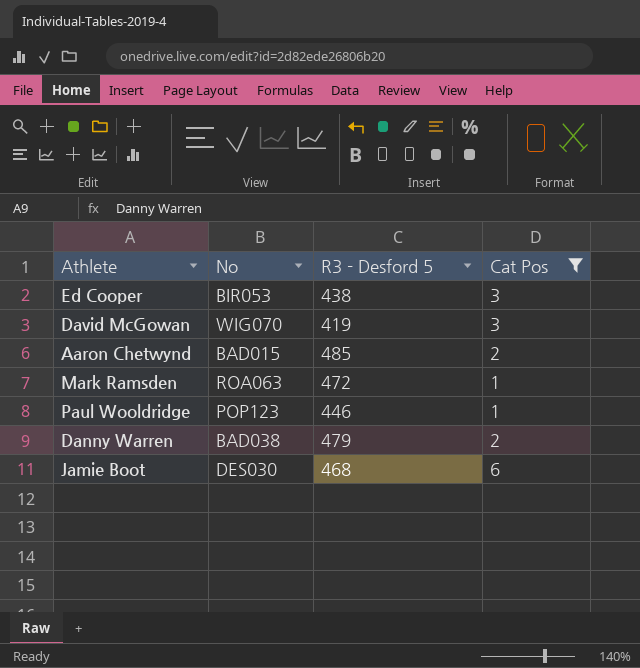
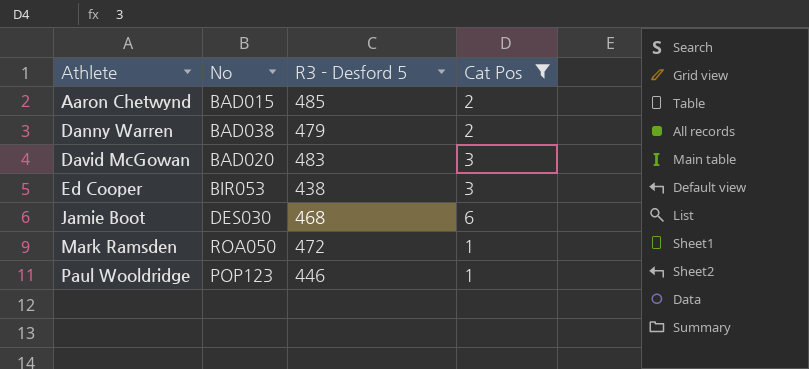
row order: none -> Athlete ascending
David McGowan | No: WIG070 -> BAD020
David McGowan | R3 - Desford 5: 419 -> 483
Mark Ramsden | No: ROA063 -> ROA050

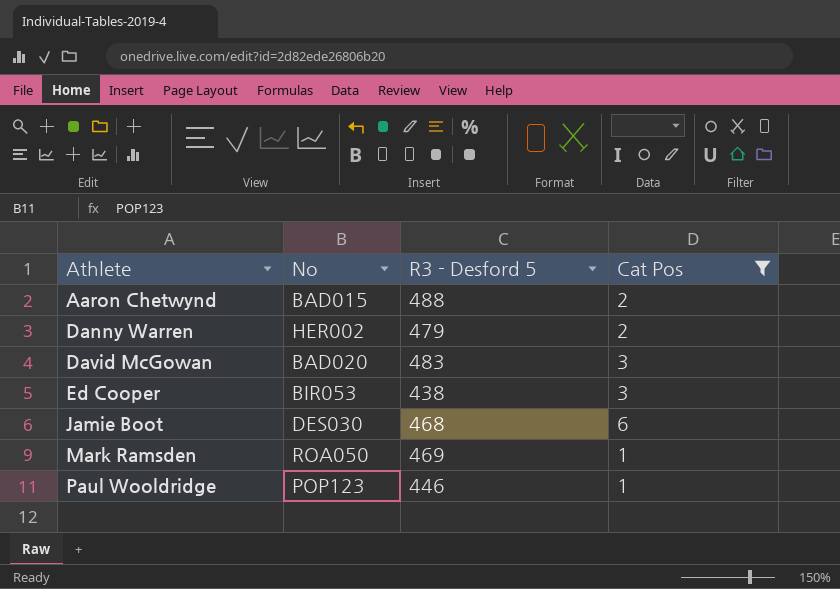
Aaron Chetwynd | R3 - Desford 5: 485 -> 488
Danny Warren | No: BAD038 -> HER002
Mark Ramsden | R3 - Desford 5: 472 -> 469

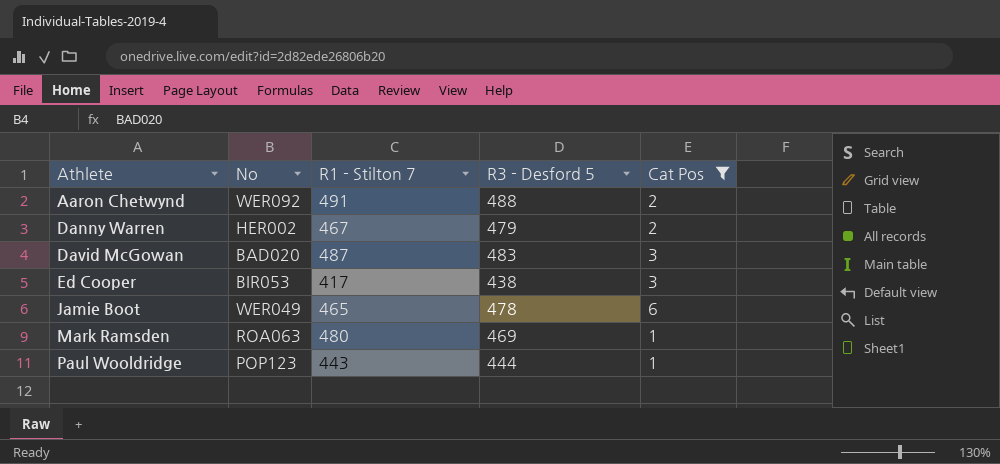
column R1 - Stilton 7 | position: none -> 3
Aaron Chetwynd | No: BAD015 -> WER092
Jamie Boot | No: DES030 -> WER049
Jamie Boot | R3 - Desford 5: 468 -> 478
Mark Ramsden | No: ROA050 -> ROA063
Paul Wooldridge | R3 - Desford 5: 446 -> 444

